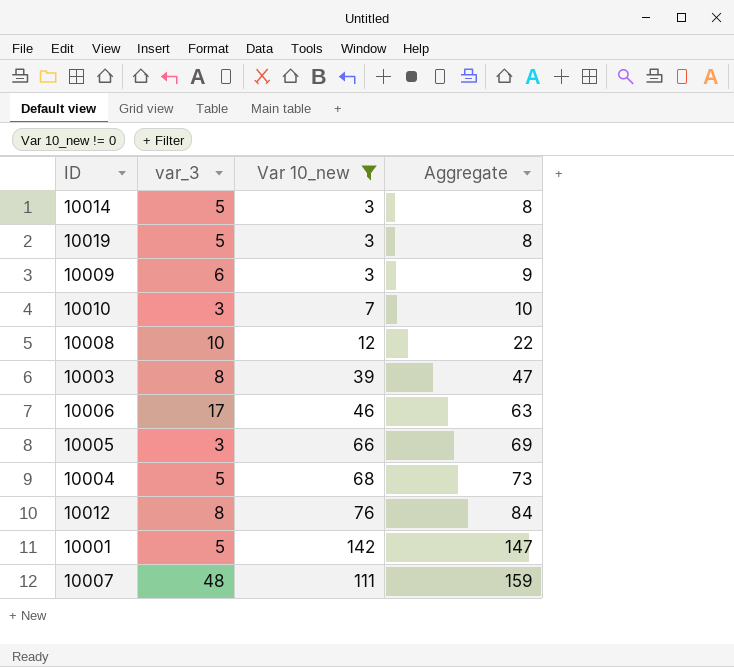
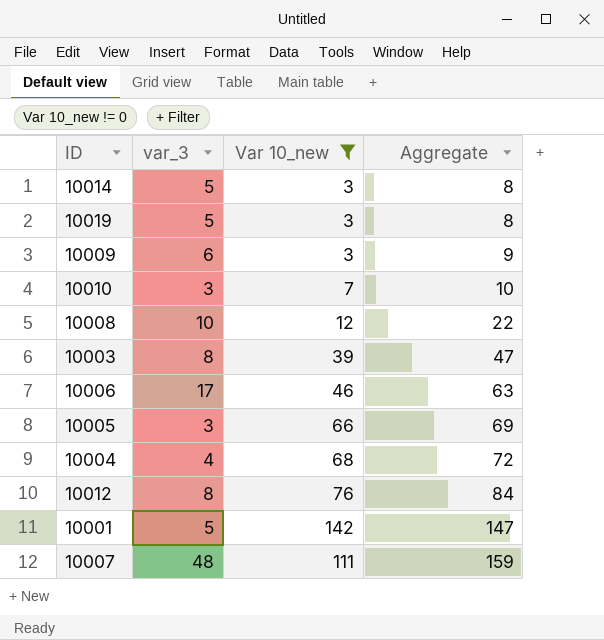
10004 | var_3: 5 -> 4
10004 | Aggregate: 73 -> 72

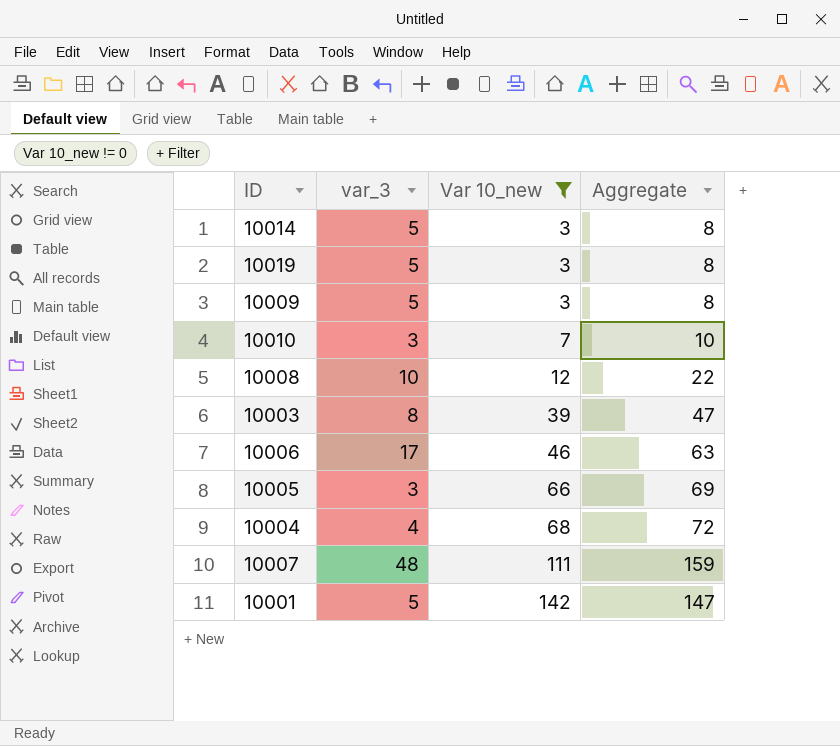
row order: Aggregate ascending -> Var 10_new ascending
row 10012: 8 | 76 | 84 -> none
10009 | var_3: 6 -> 5
10009 | Aggregate: 9 -> 8

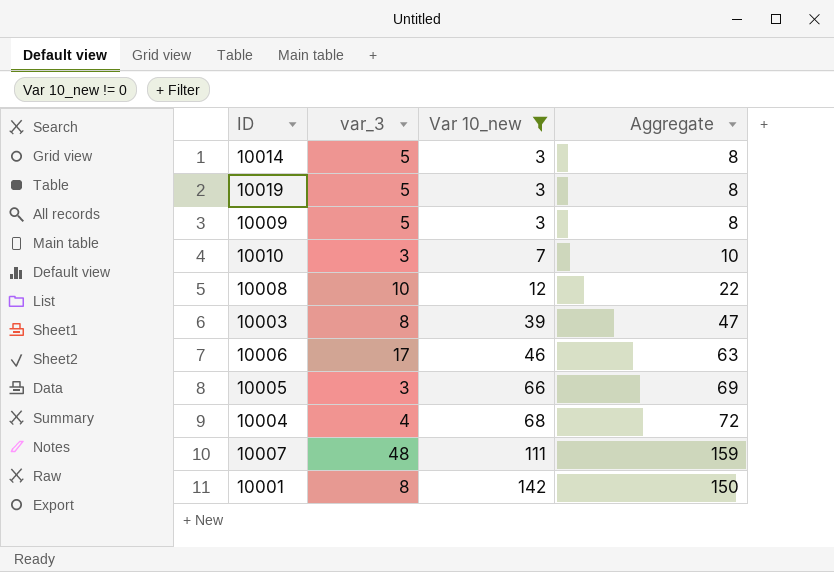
10001 | var_3: 5 -> 8
10001 | Aggregate: 147 -> 150

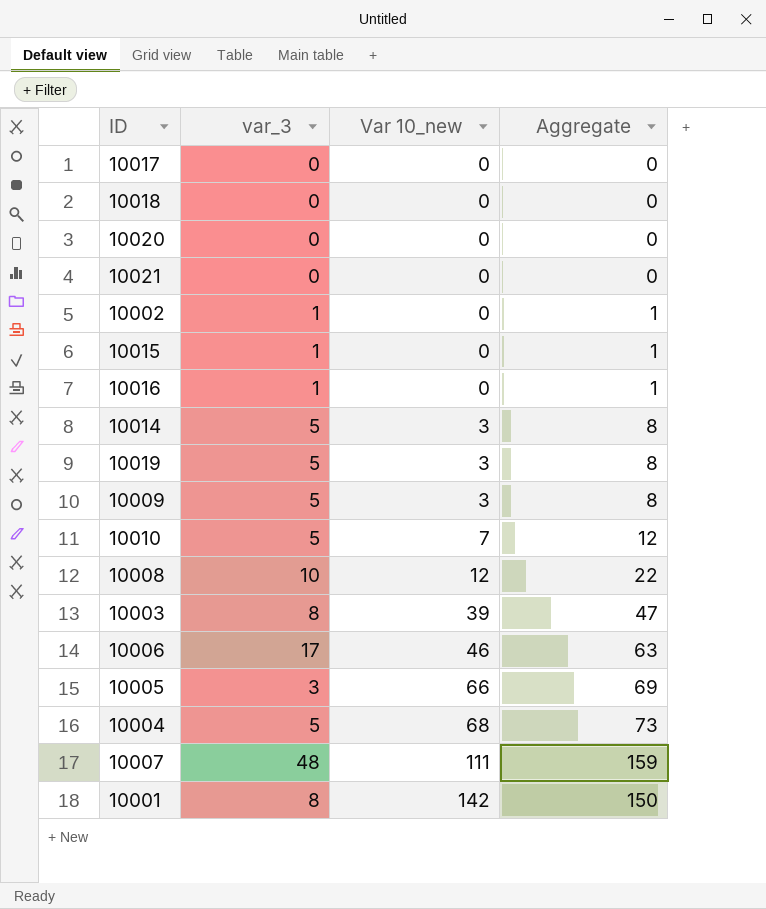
filter: Var 10_new != 0 -> none
10010 | var_3: 3 -> 5
10010 | Aggregate: 10 -> 12
10004 | var_3: 4 -> 5
10004 | Aggregate: 72 -> 73

